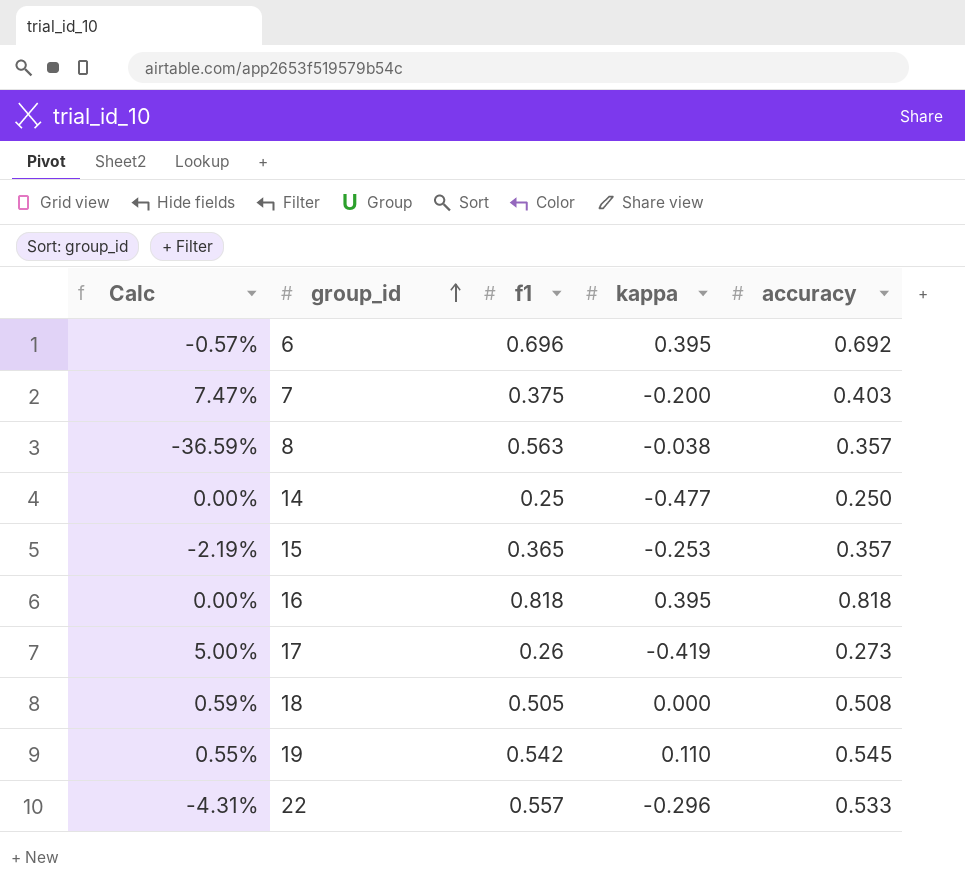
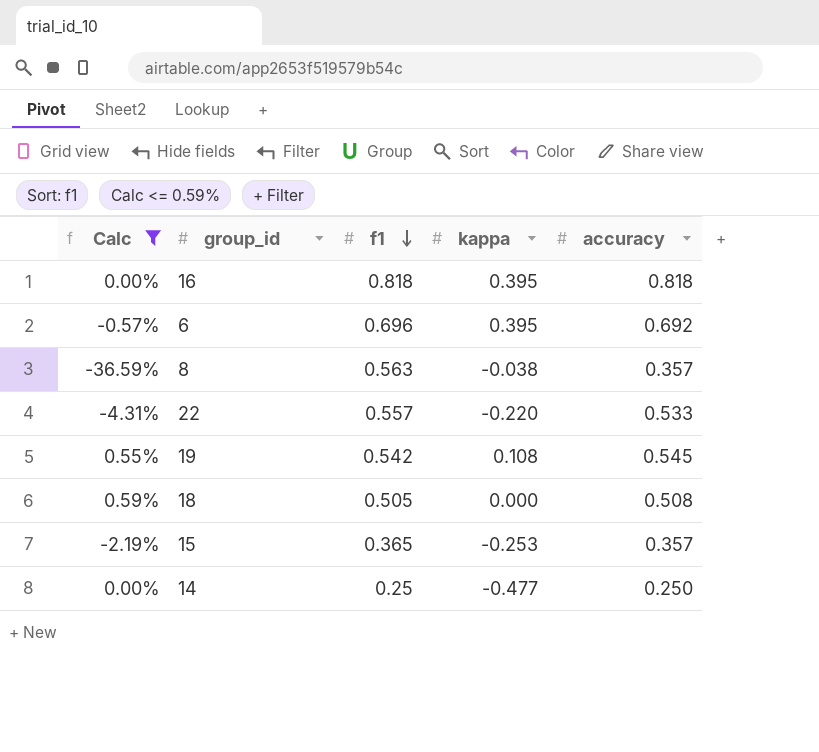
filter: none -> Calc <= 0.59%
row order: group_id ascending -> f1 descending
22 | kappa: -0.296 -> -0.220
19 | kappa: 0.110 -> 0.108

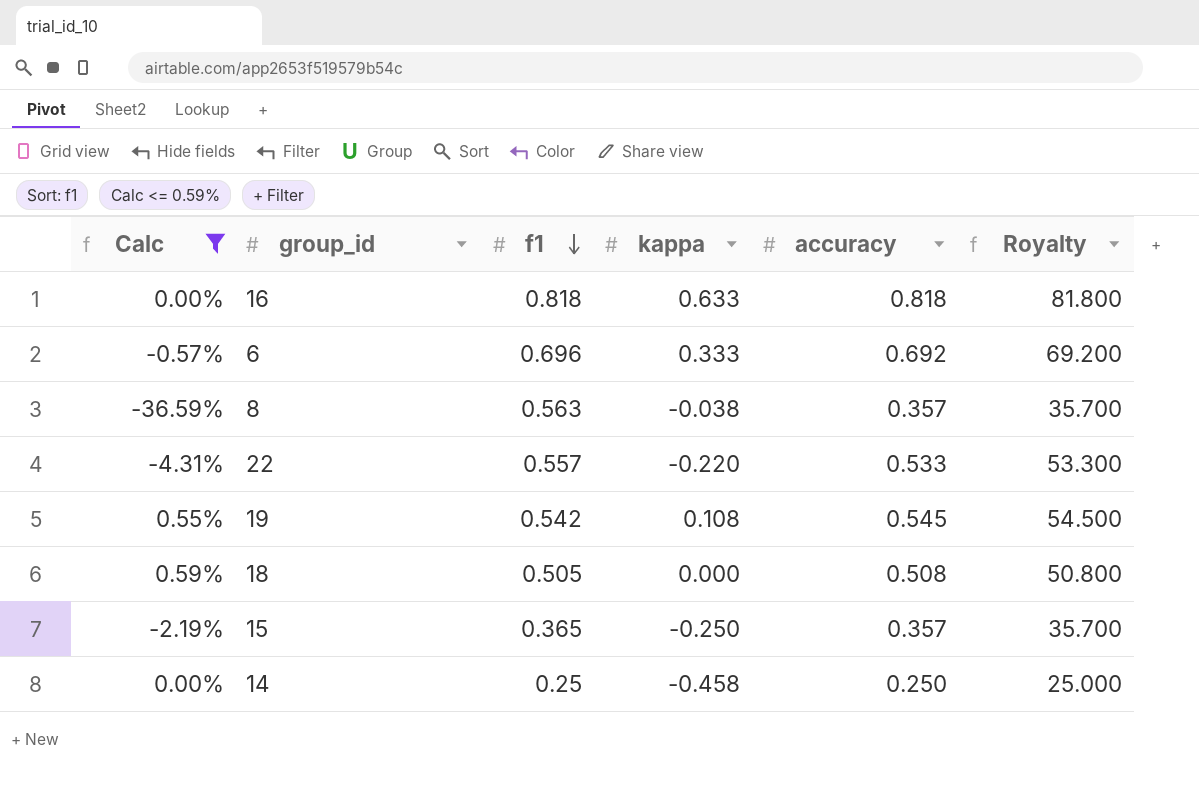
column Royalty | formula: none -> [accuracy] * 100
16 | kappa: 0.395 -> 0.633
6 | kappa: 0.395 -> 0.333
15 | kappa: -0.253 -> -0.250
14 | kappa: -0.477 -> -0.458

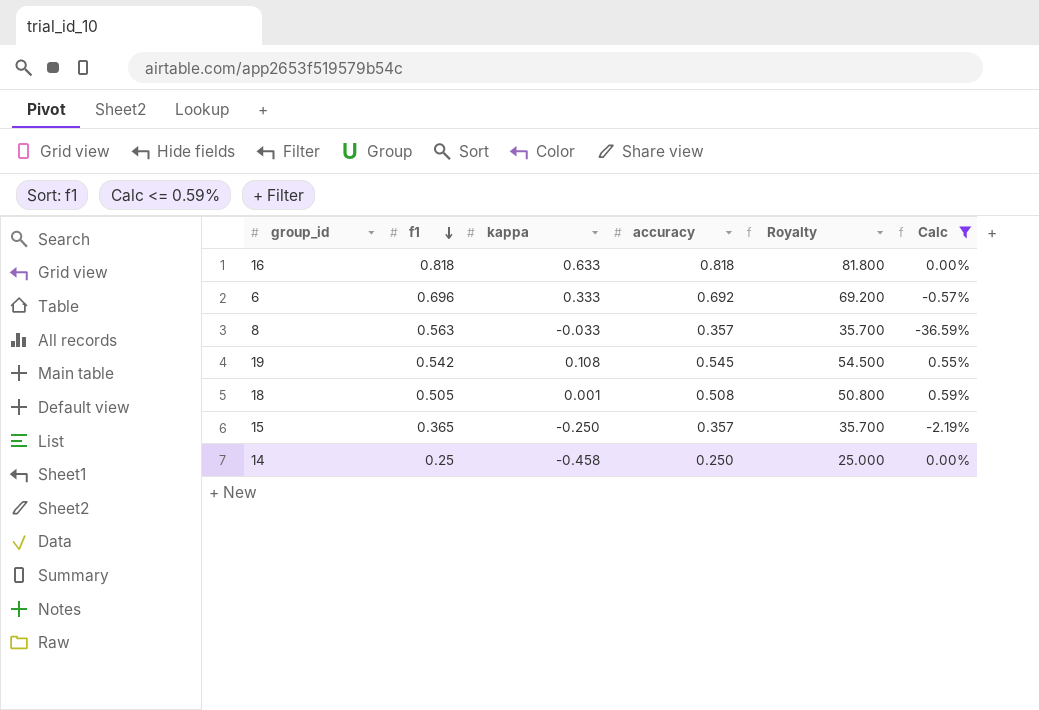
column Calc | position: 1 -> 6
row 22: -4.31% | 0.557 | -0.220 | 0.533 | 53.300 -> none
8 | kappa: -0.038 -> -0.033
18 | kappa: 0.000 -> 0.001

